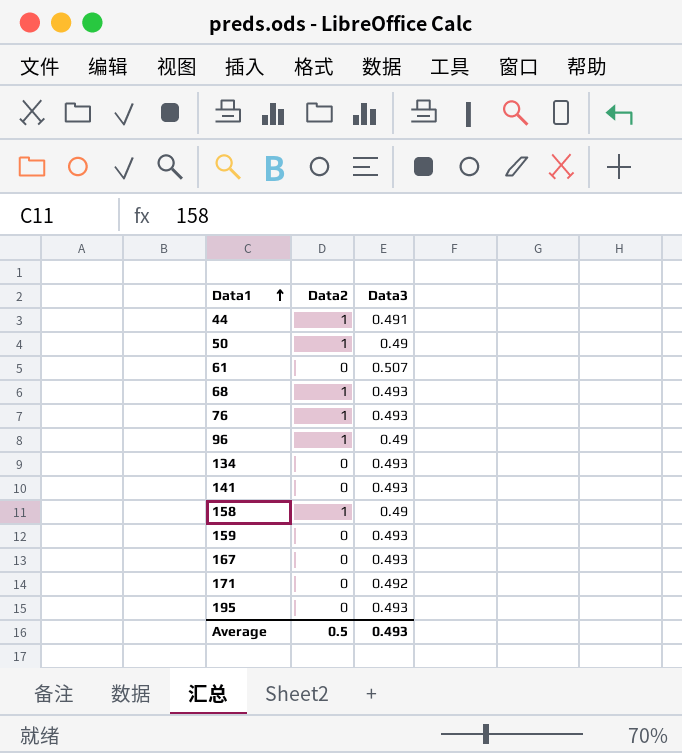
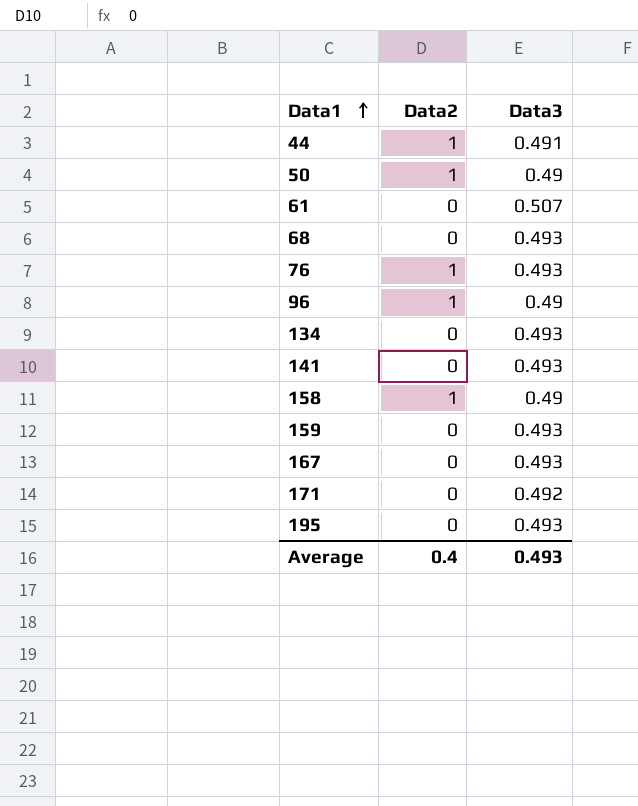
68 | Data2: 1 -> 0
Average | Data2: 0.5 -> 0.4

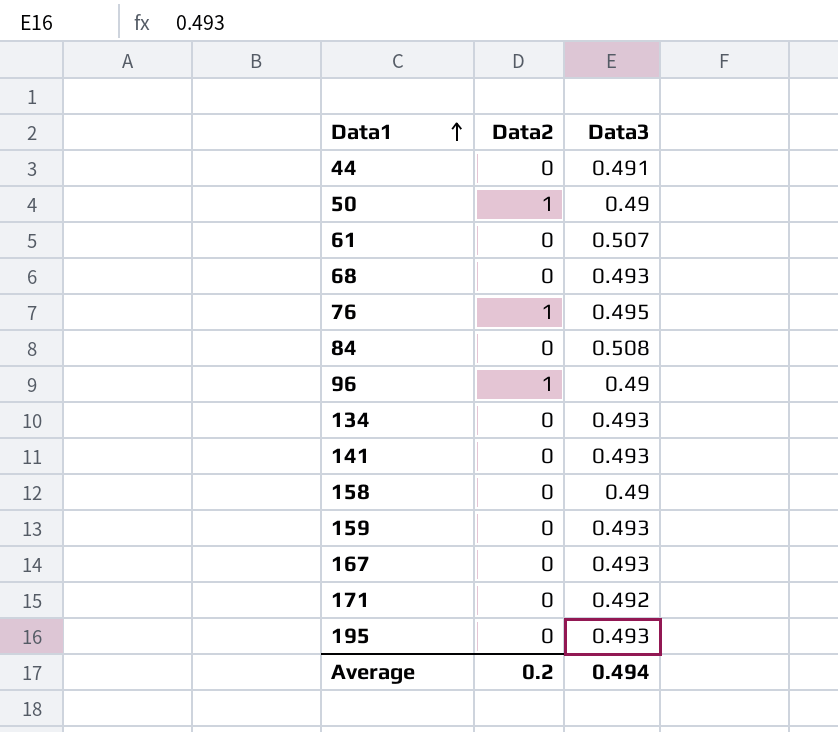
44 | Data2: 1 -> 0
76 | Data3: 0.493 -> 0.495
row 84: none -> 0 | 0.508
158 | Data2: 1 -> 0
Average | Data2: 0.4 -> 0.2
Average | Data3: 0.493 -> 0.494

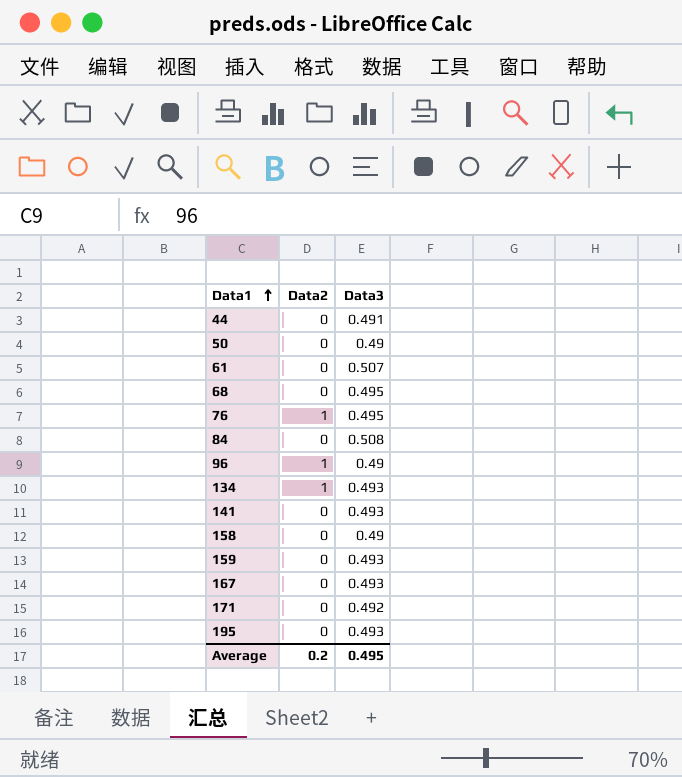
50 | Data2: 1 -> 0
68 | Data3: 0.493 -> 0.495
134 | Data2: 0 -> 1
Average | Data3: 0.494 -> 0.495

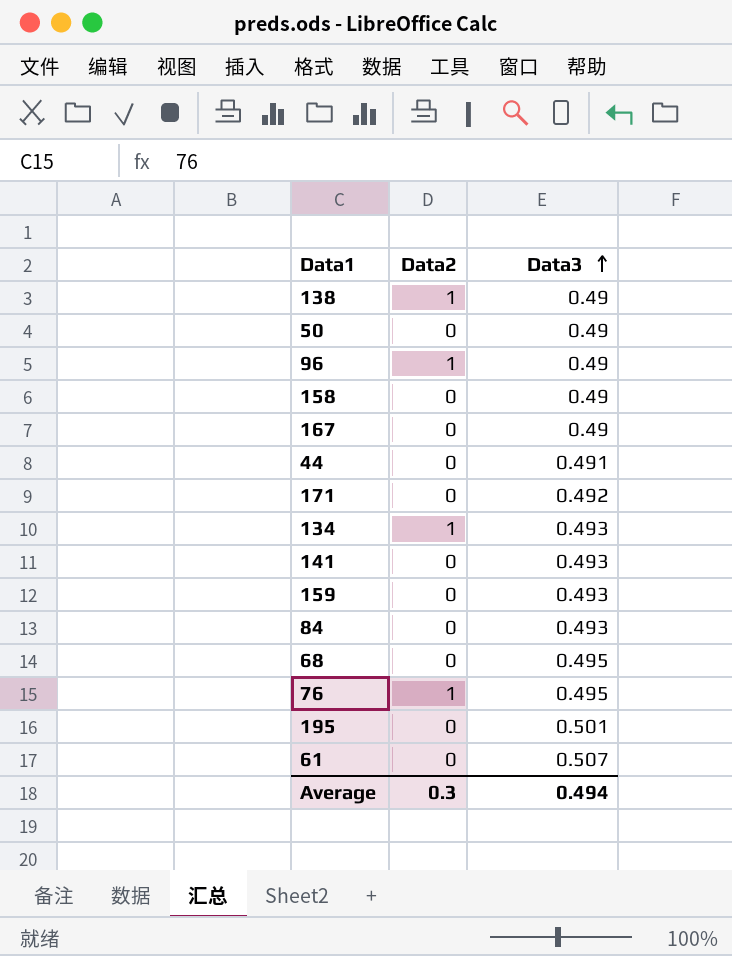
row order: Data1 ascending -> Data3 ascending
row 138: none -> 1 | 0.49
167 | Data3: 0.493 -> 0.49
84 | Data3: 0.508 -> 0.493
195 | Data3: 0.493 -> 0.501
Average | Data2: 0.2 -> 0.3
Average | Data3: 0.495 -> 0.494

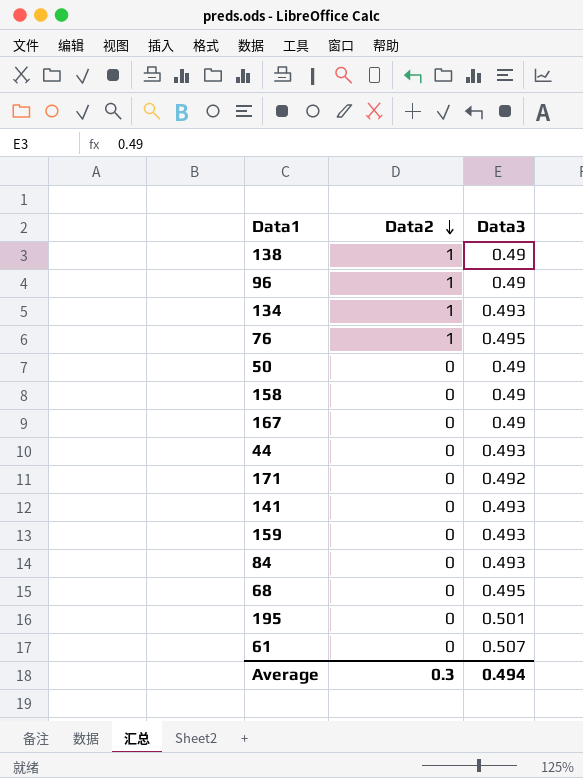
row order: Data3 ascending -> Data2 descending
44 | Data3: 0.491 -> 0.493

